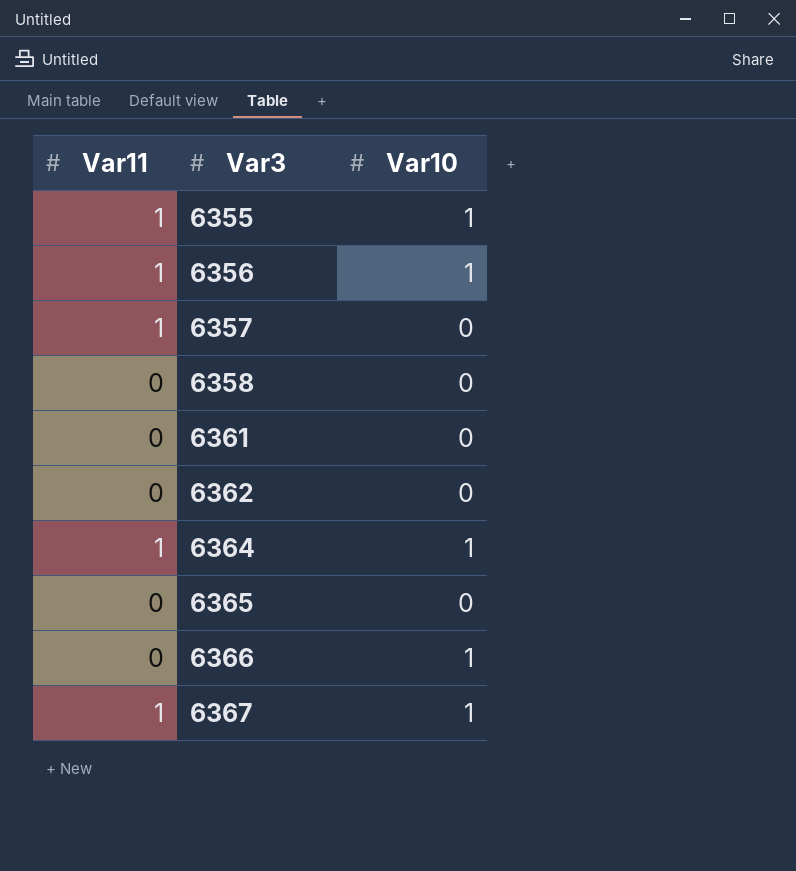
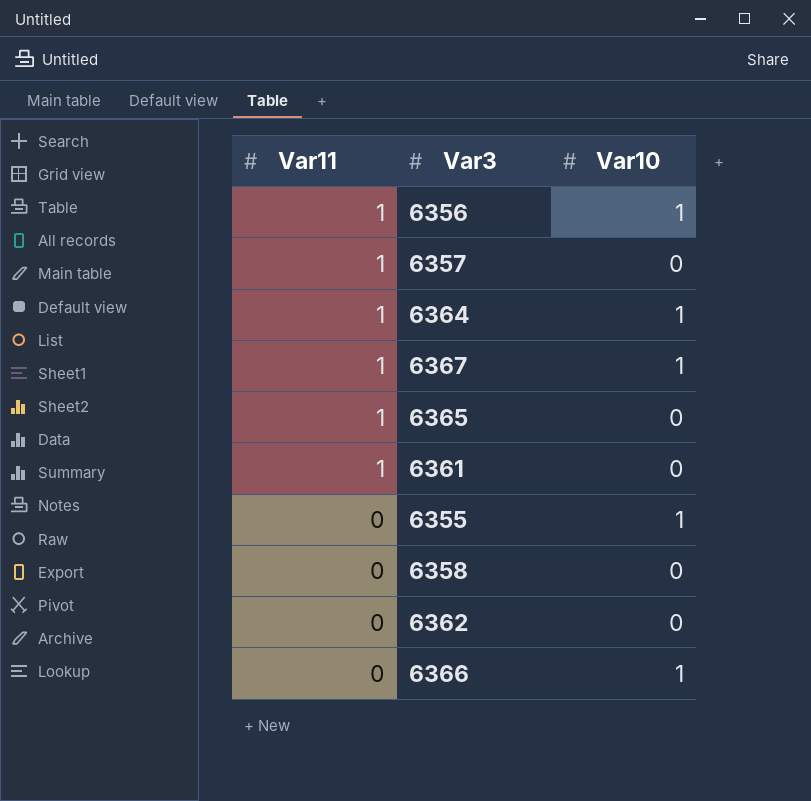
row order: Var3 ascending -> Var11 descending
6365 | Var11: 0 -> 1
6361 | Var11: 0 -> 1
6355 | Var11: 1 -> 0

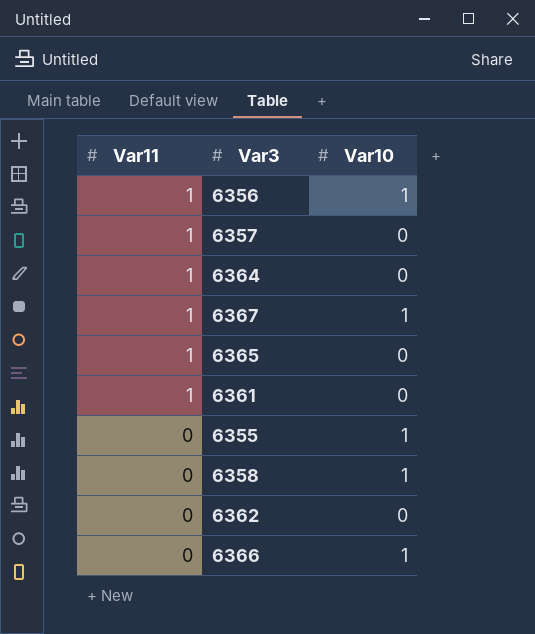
6364 | Var10: 1 -> 0
6358 | Var10: 0 -> 1

